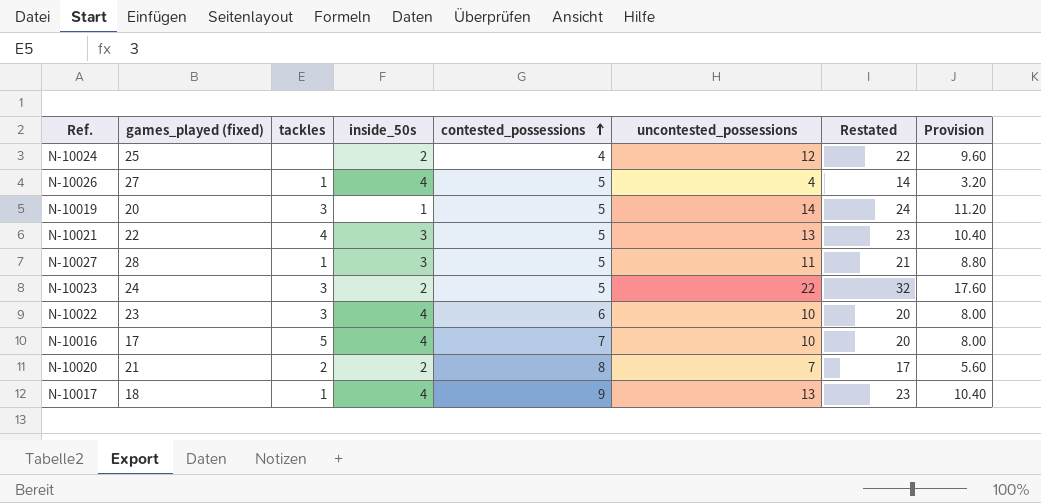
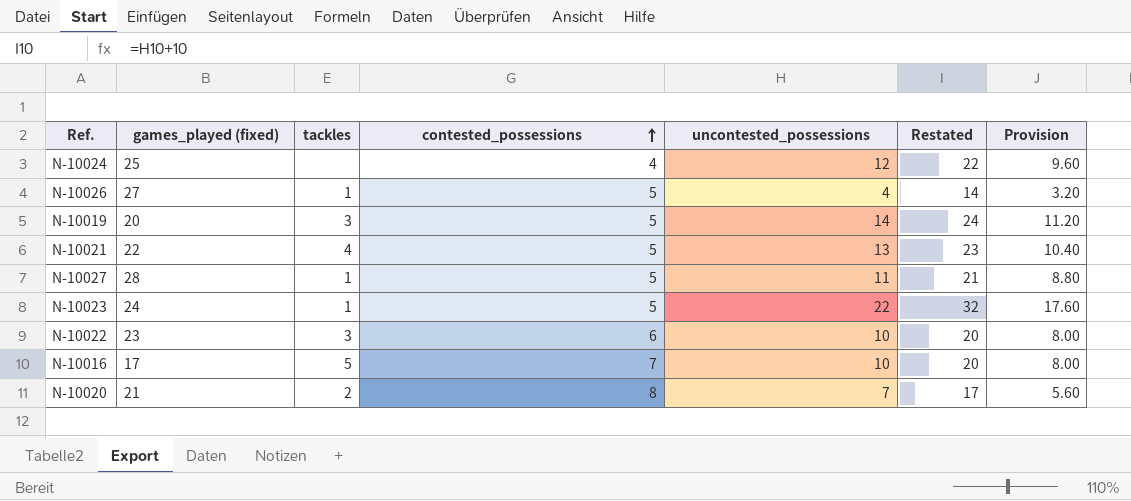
column inside_50s | position: 4 -> none
row N-10017: 18 | 1 | 4 | 9 | 13 | 23 | 10.40 -> none
N-10023 | tackles: 3 -> 1

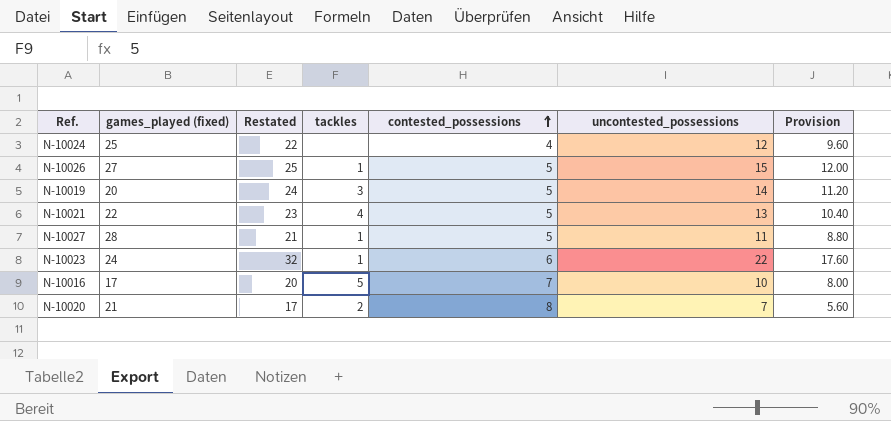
column Restated | position: 6 -> 3
row N-10022: 23 | 3 | 6 | 10 | 20 | 8.00 -> none
N-10026 | Restated: 14 -> 25
N-10026 | uncontested_possessions: 4 -> 15
N-10026 | Provision: 3.20 -> 12.00
N-10023 | contested_possessions: 5 -> 6

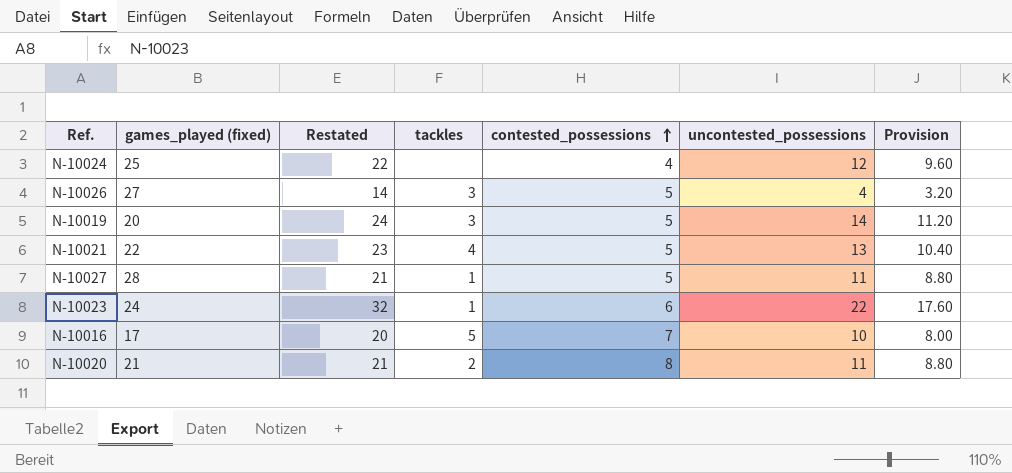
N-10026 | Restated: 25 -> 14
N-10026 | tackles: 1 -> 3
N-10026 | uncontested_possessions: 15 -> 4
N-10026 | Provision: 12.00 -> 3.20
N-10020 | Restated: 17 -> 21
N-10020 | uncontested_possessions: 7 -> 11
N-10020 | Provision: 5.60 -> 8.80

